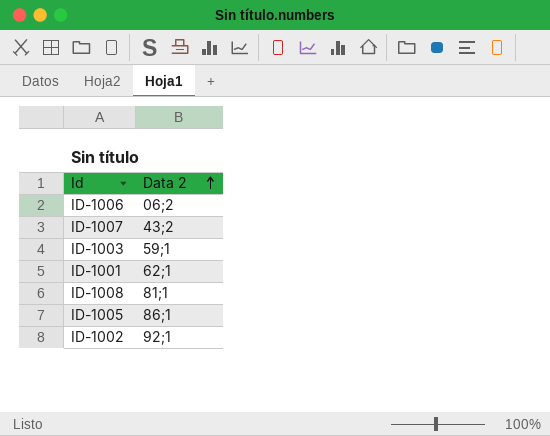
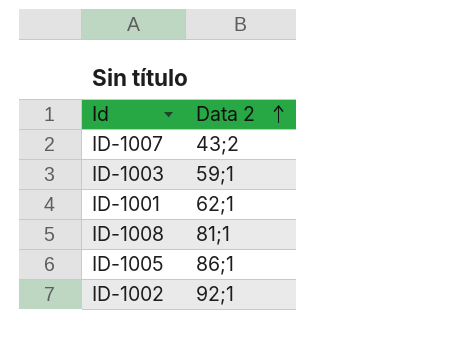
row ID-1006: 06;2 -> none

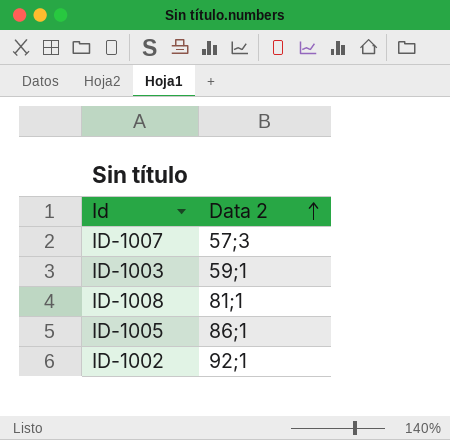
row ID-1001: 62;1 -> none
ID-1007 | Data 2: 43;2 -> 57;3

